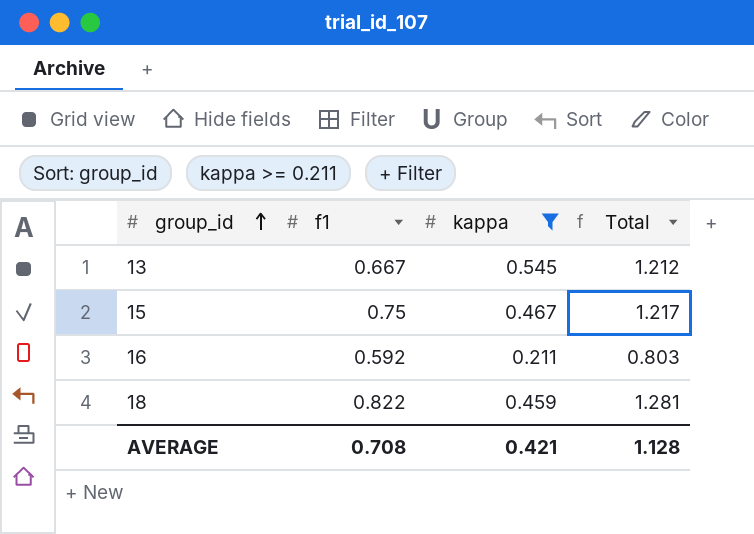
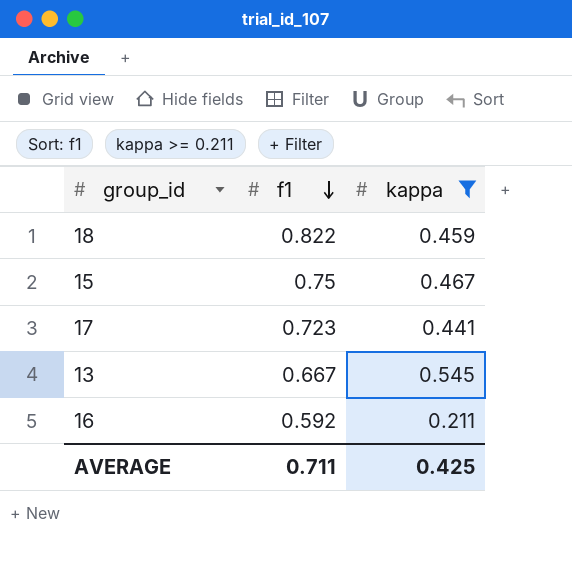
row order: group_id ascending -> f1 descending
column Total | formula: [f1] + [kappa] -> none
row 17: none -> 0.723 | 0.441
AVERAGE | f1: 0.708 -> 0.711
AVERAGE | kappa: 0.421 -> 0.425

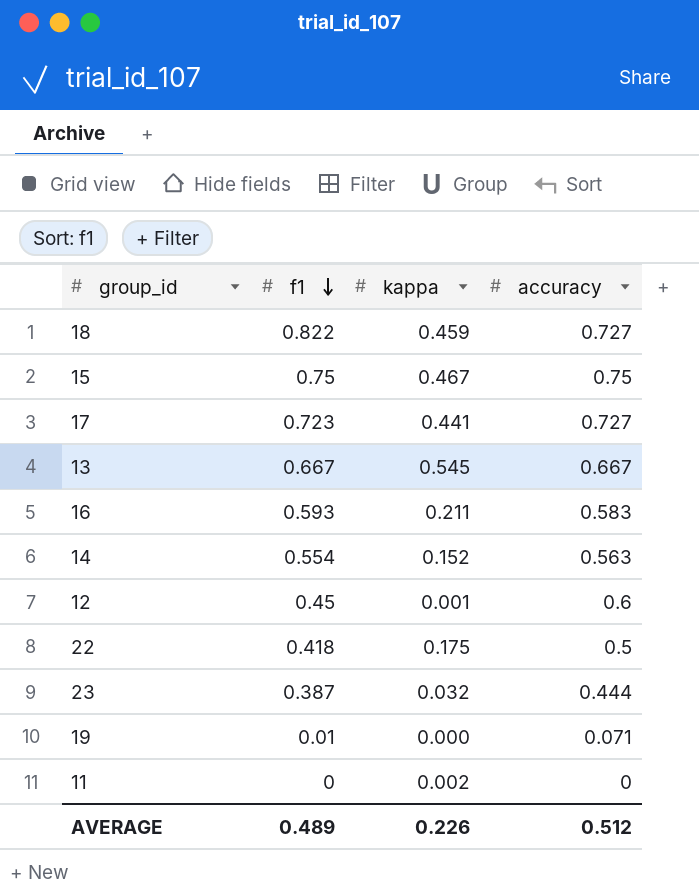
filter: kappa >= 0.211 -> none
column accuracy | position: none -> 4
16 | f1: 0.592 -> 0.593
AVERAGE | f1: 0.711 -> 0.489
AVERAGE | kappa: 0.425 -> 0.226

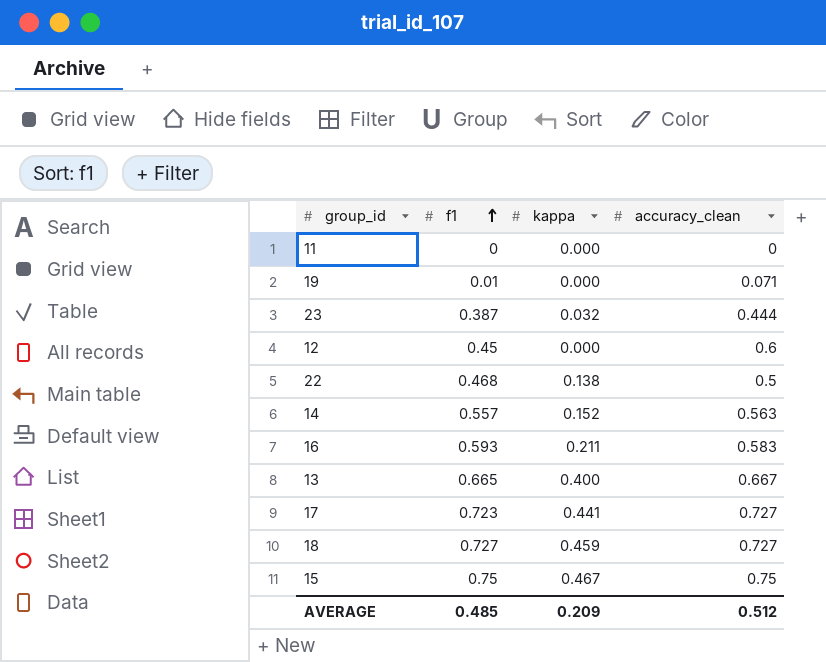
row order: f1 descending -> f1 ascending
column name: accuracy -> accuracy_clean
11 | kappa: 0.002 -> 0.000
12 | kappa: 0.001 -> 0.000
22 | f1: 0.418 -> 0.468
22 | kappa: 0.175 -> 0.138
14 | f1: 0.554 -> 0.557
13 | f1: 0.667 -> 0.665
13 | kappa: 0.545 -> 0.400
18 | f1: 0.822 -> 0.727
AVERAGE | f1: 0.489 -> 0.485
AVERAGE | kappa: 0.226 -> 0.209

